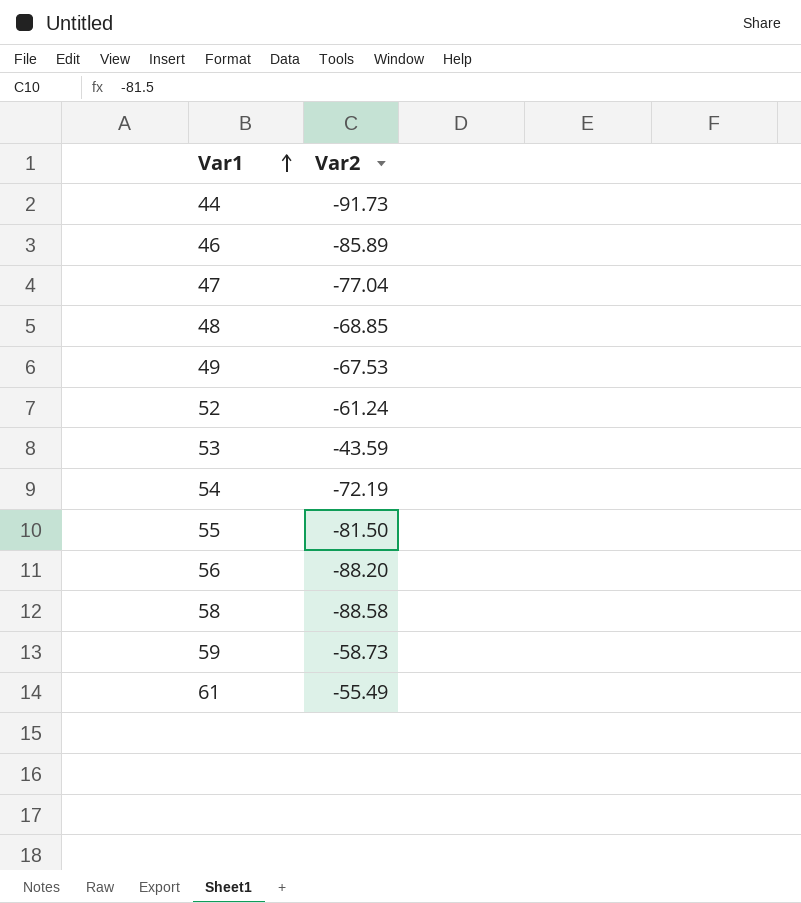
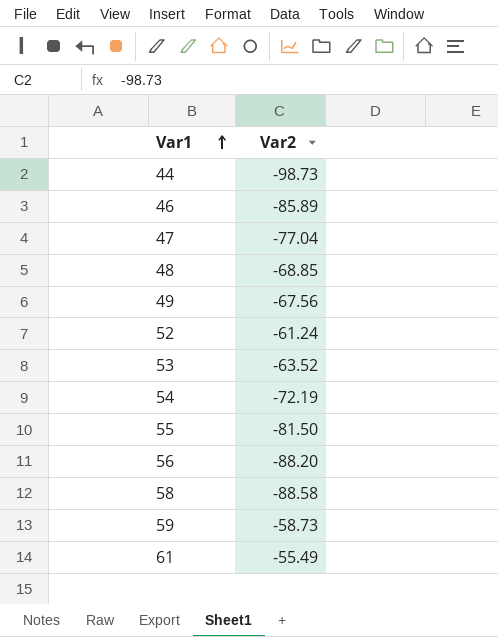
44 | Var2: -91.73 -> -98.73
49 | Var2: -67.53 -> -67.56
53 | Var2: -43.59 -> -63.52

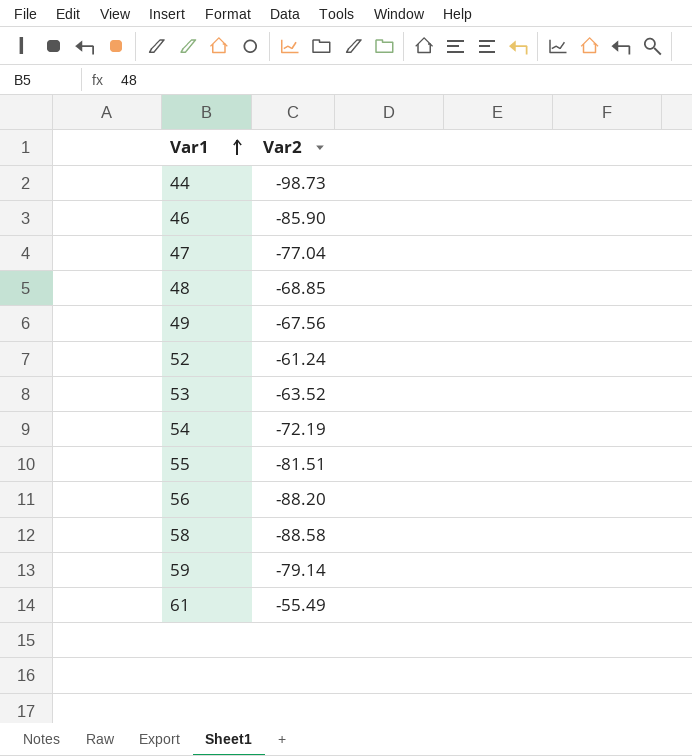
46 | Var2: -85.89 -> -85.90
55 | Var2: -81.50 -> -81.51
59 | Var2: -58.73 -> -79.14

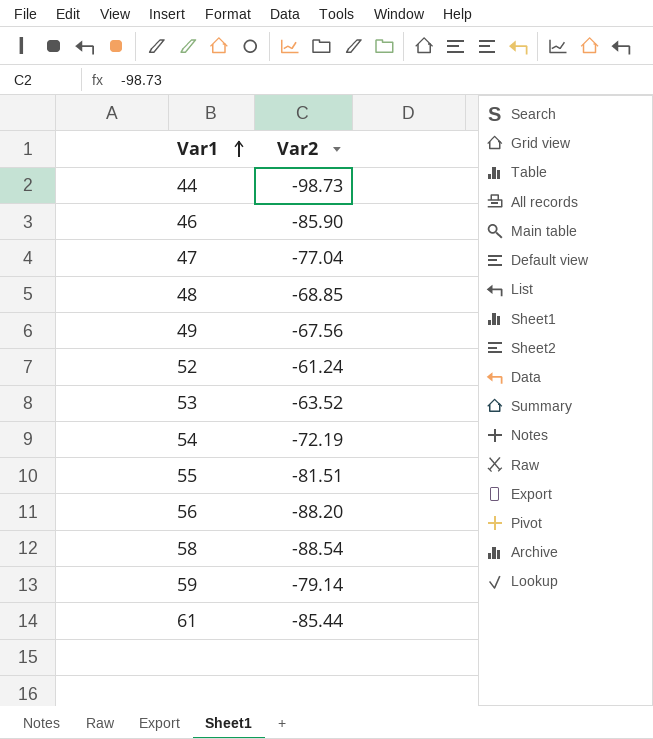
58 | Var2: -88.58 -> -88.54
61 | Var2: -55.49 -> -85.44

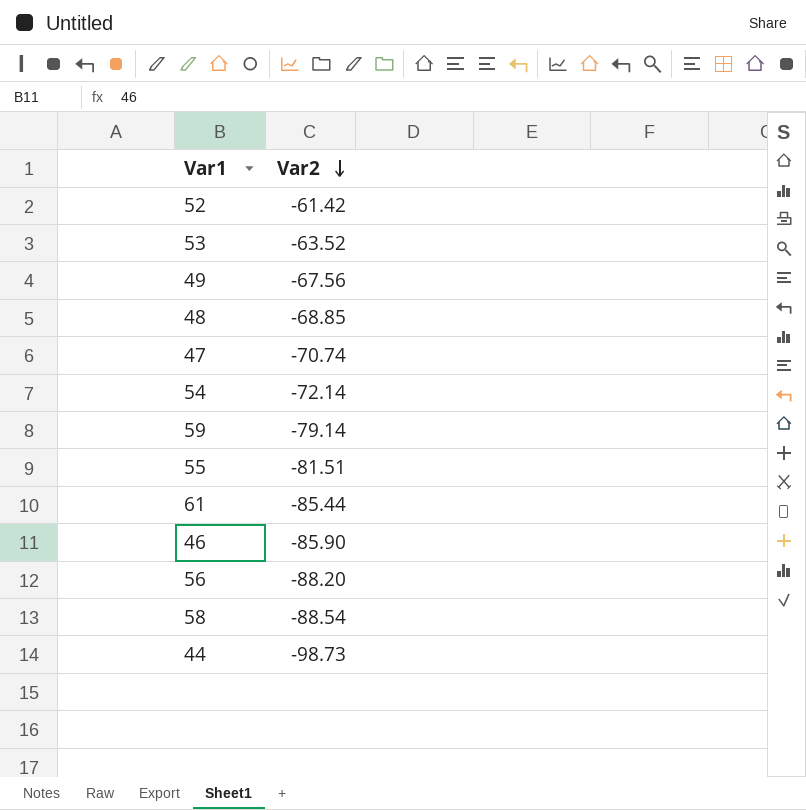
row order: Var1 ascending -> Var2 descending
52 | Var2: -61.24 -> -61.42
47 | Var2: -77.04 -> -70.74
54 | Var2: -72.19 -> -72.14

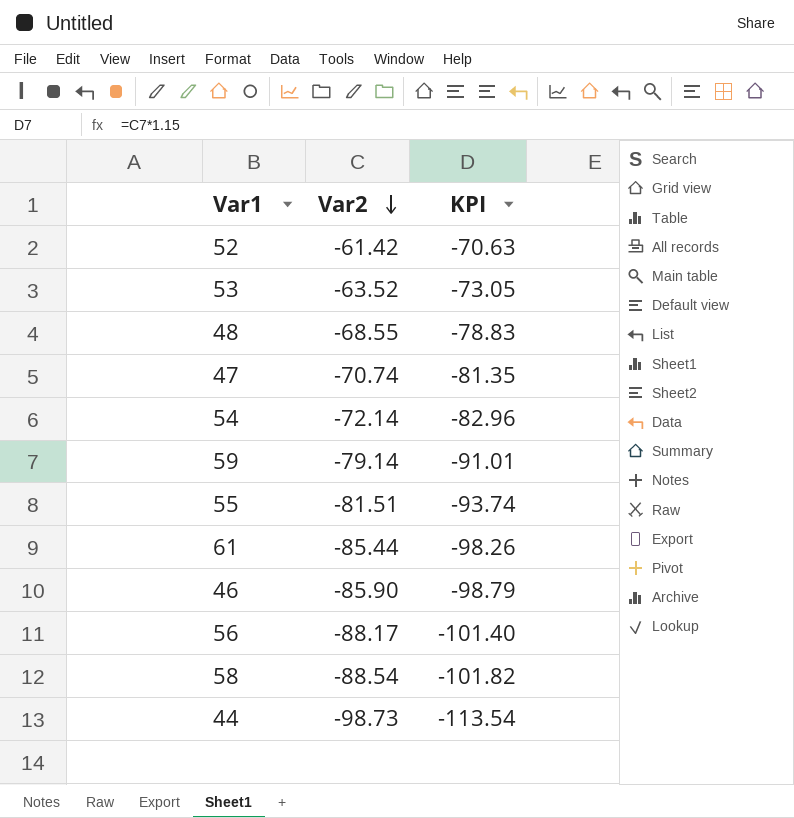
column KPI | formula: none -> [Var2] * 1.15
row 49: -67.56 -> none
48 | Var2: -68.85 -> -68.55
56 | Var2: -88.20 -> -88.17

